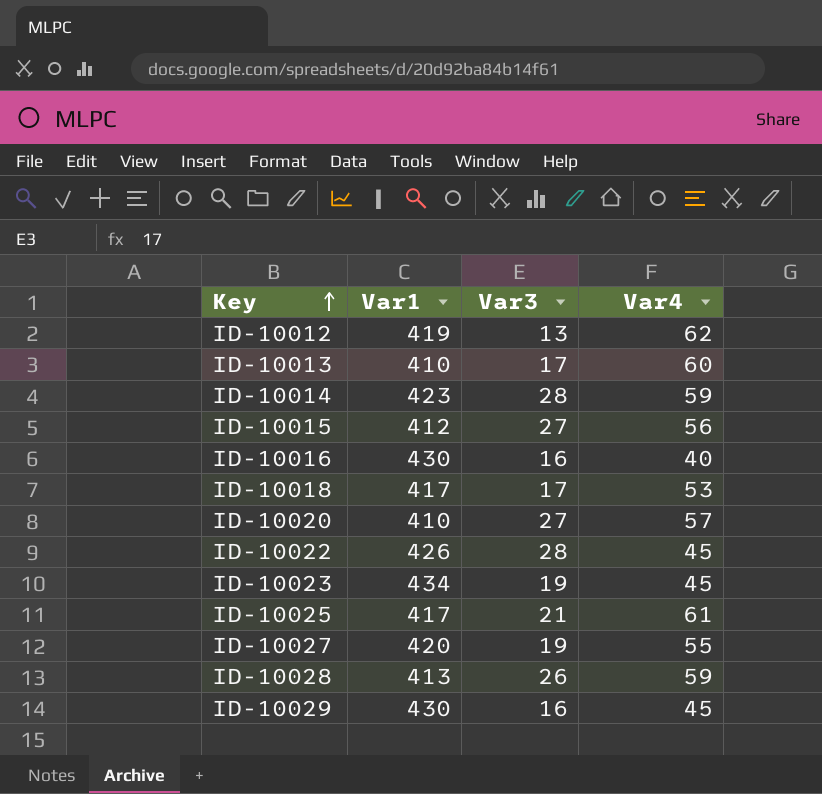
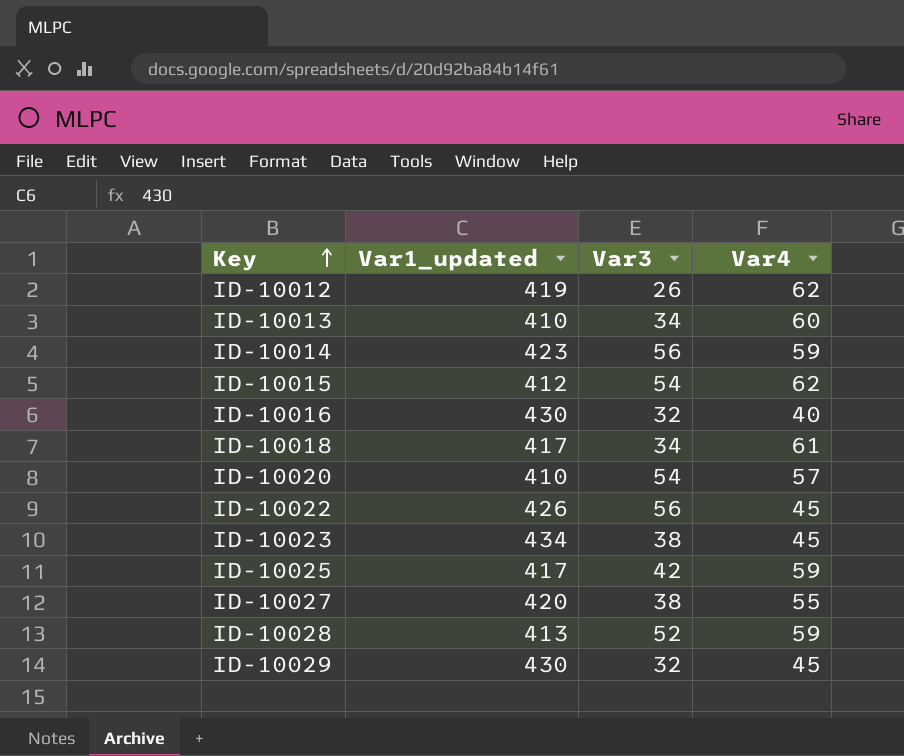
column name: Var1 -> Var1_updated
ID-10012 | Var3: 13 -> 26
ID-10013 | Var3: 17 -> 34
ID-10014 | Var3: 28 -> 56
ID-10015 | Var3: 27 -> 54
ID-10015 | Var4: 56 -> 62
ID-10016 | Var3: 16 -> 32
ID-10018 | Var3: 17 -> 34
ID-10018 | Var4: 53 -> 61
ID-10020 | Var3: 27 -> 54
ID-10022 | Var3: 28 -> 56
ID-10023 | Var3: 19 -> 38
ID-10025 | Var3: 21 -> 42
ID-10025 | Var4: 61 -> 59
ID-10027 | Var3: 19 -> 38
ID-10028 | Var3: 26 -> 52
ID-10029 | Var3: 16 -> 32

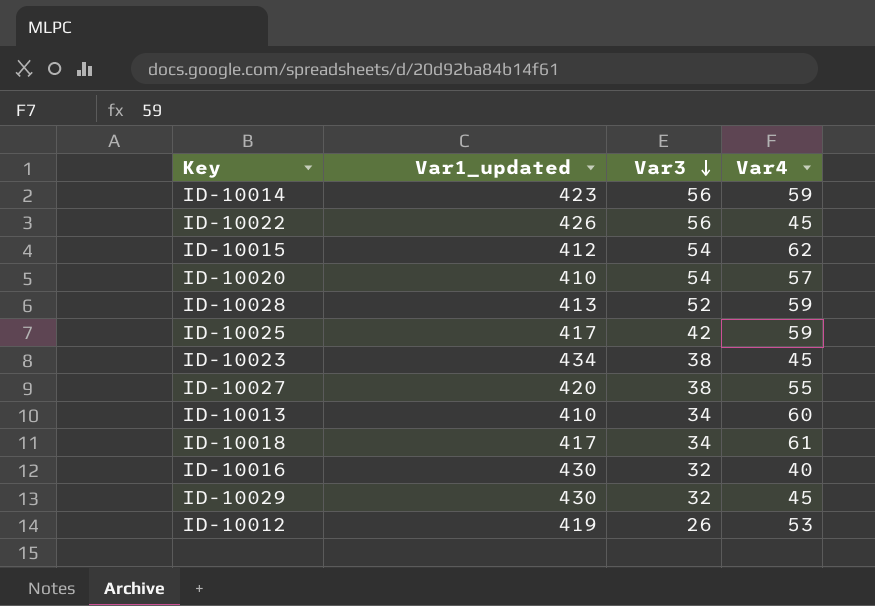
row order: Key ascending -> Var3 descending
ID-10012 | Var4: 62 -> 53

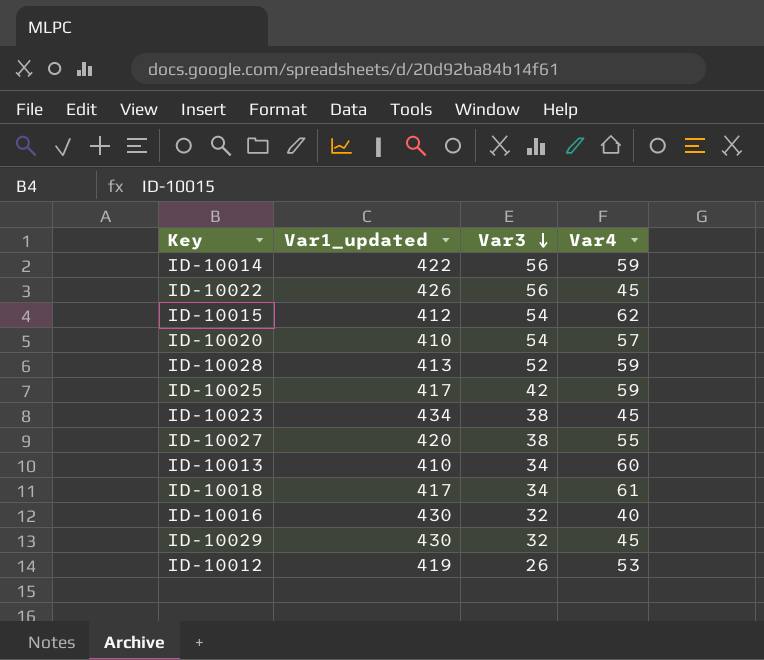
ID-10014 | Var1_updated: 423 -> 422

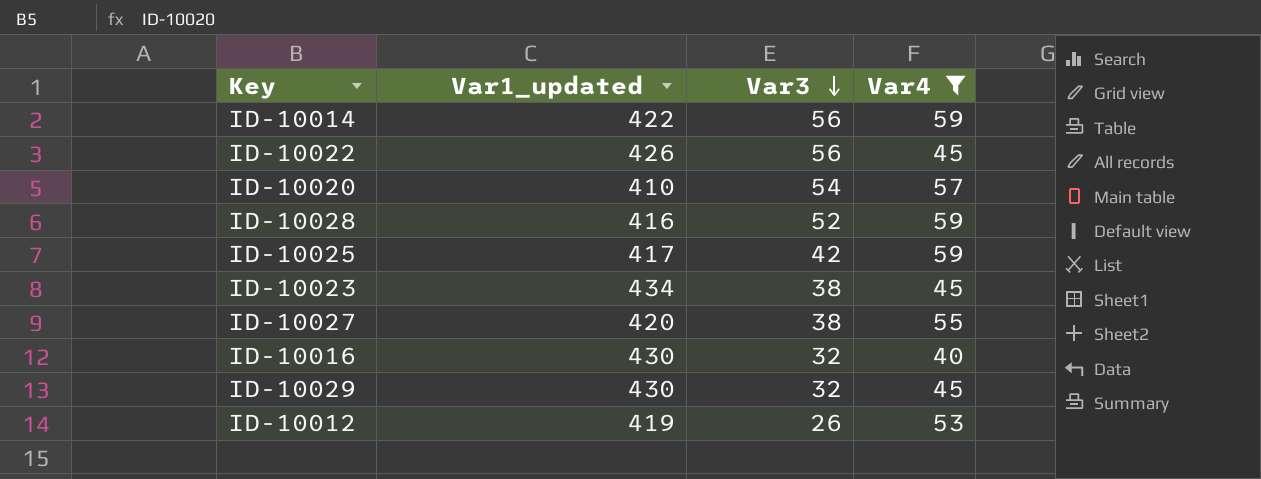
filter: none -> Var4 <= 59
ID-10028 | Var1_updated: 413 -> 416

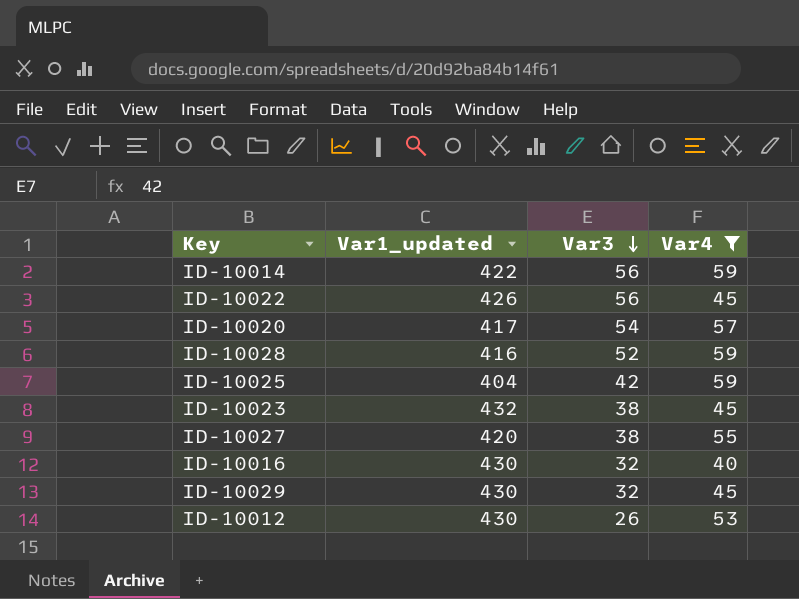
ID-10020 | Var1_updated: 410 -> 417
ID-10025 | Var1_updated: 417 -> 404
ID-10023 | Var1_updated: 434 -> 432
ID-10012 | Var1_updated: 419 -> 430

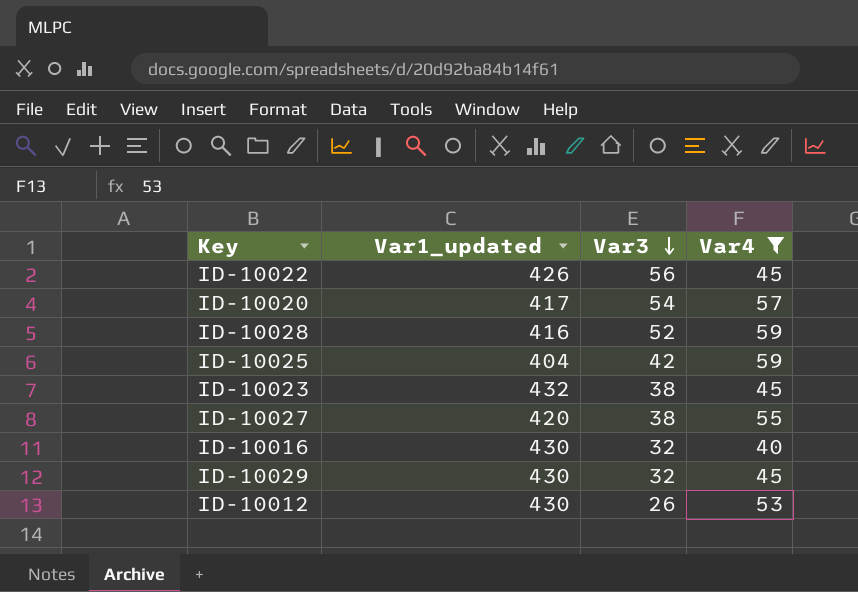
row ID-10014: 422 | 56 | 59 -> none

